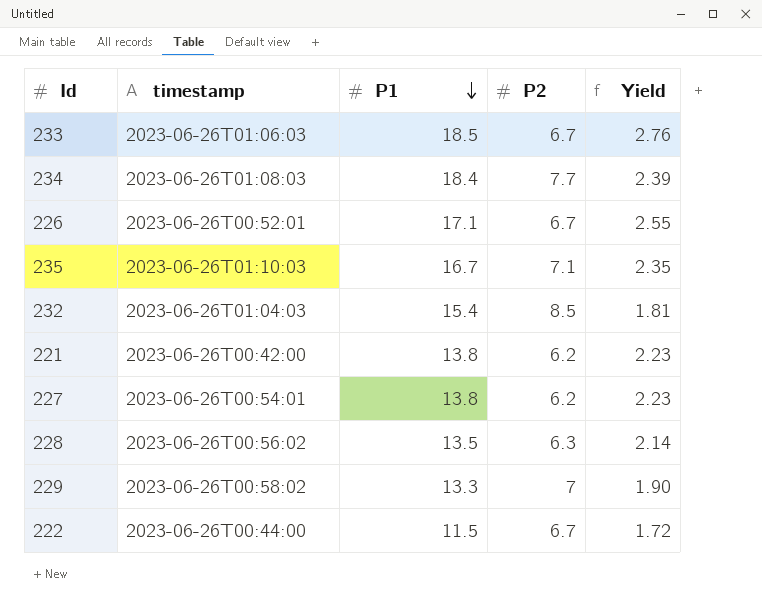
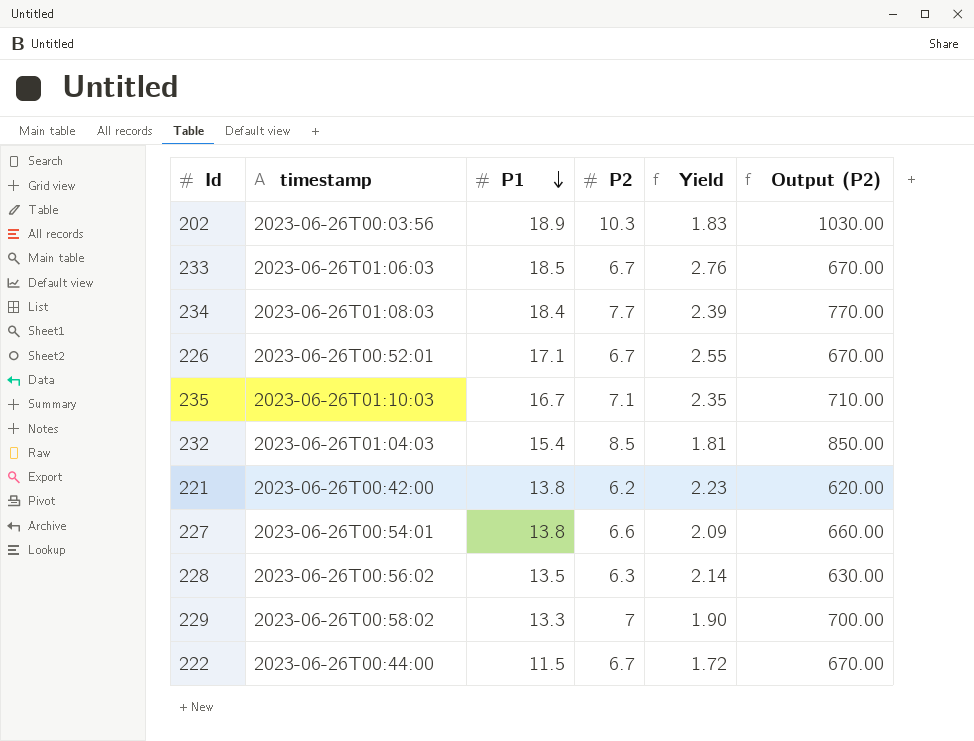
column Output (P2) | formula: none -> [P2] * 100
row 202: none -> 2023-06-26T00:03:56 | 18.9 | 10.3 | 1.83 | 1030.00
227 | P2: 6.2 -> 6.6
227 | Yield: 2.23 -> 2.09

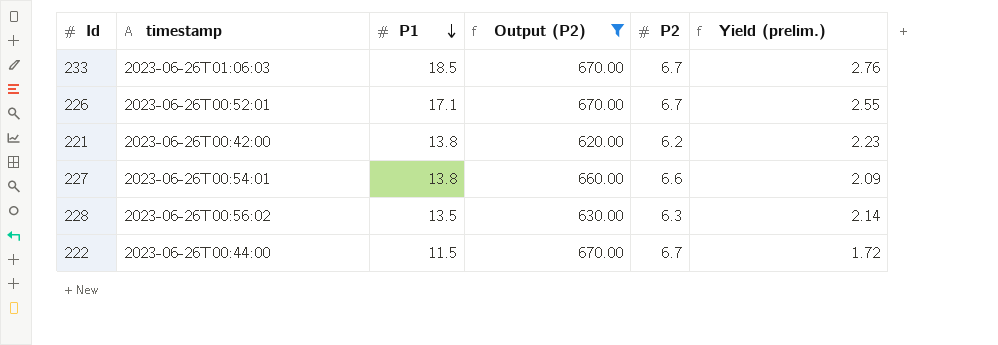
filter: none -> Output (P2) <= 670.00
column Output (P2) | position: 6 -> 4
column name: Yield -> Yield (prelim.)

